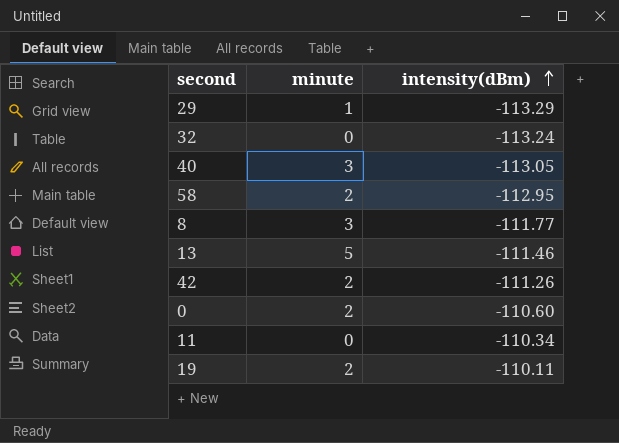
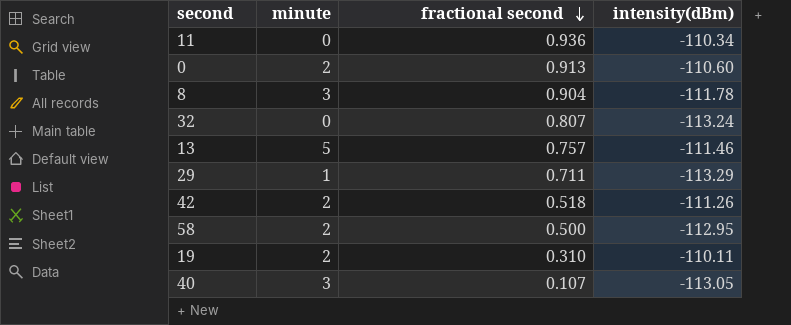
row order: intensity(dBm) ascending -> fractional second descending
column fractional second | position: none -> 3
8 | intensity(dBm): -111.77 -> -111.78

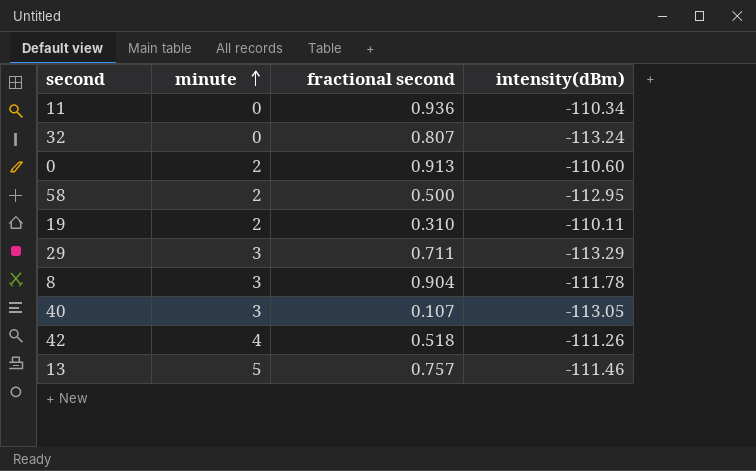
row order: fractional second descending -> minute ascending
29 | minute: 1 -> 3
42 | minute: 2 -> 4

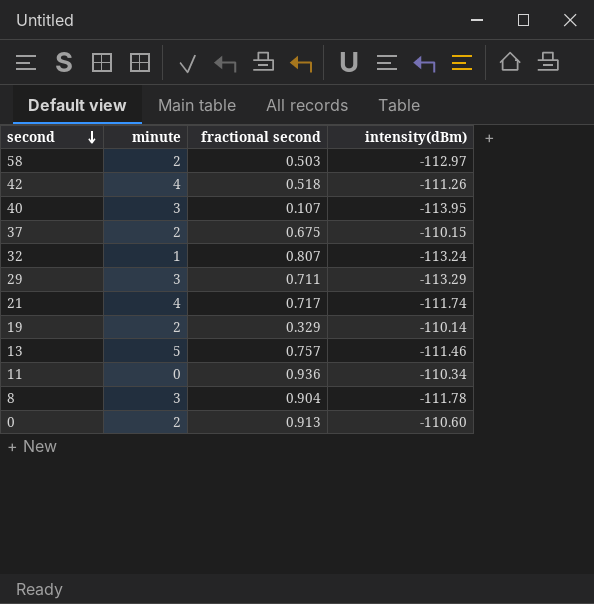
row order: minute ascending -> second descending
58 | fractional second: 0.500 -> 0.503
58 | intensity(dBm): -112.95 -> -112.97
40 | intensity(dBm): -113.05 -> -113.95
row 37: none -> 2 | 0.675 | -110.15
32 | minute: 0 -> 1
row 21: none -> 4 | 0.717 | -111.74
19 | fractional second: 0.310 -> 0.329
19 | intensity(dBm): -110.11 -> -110.14

